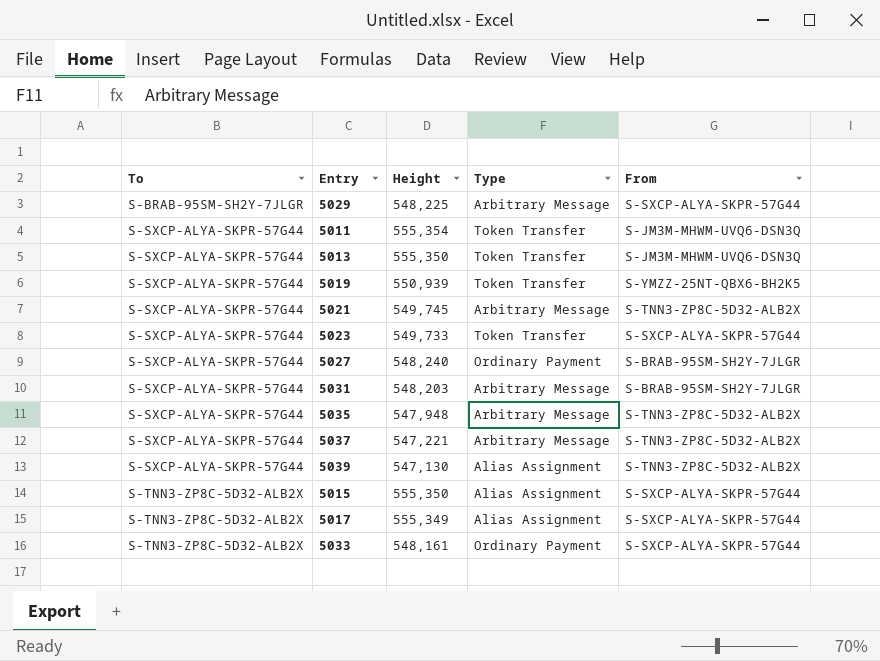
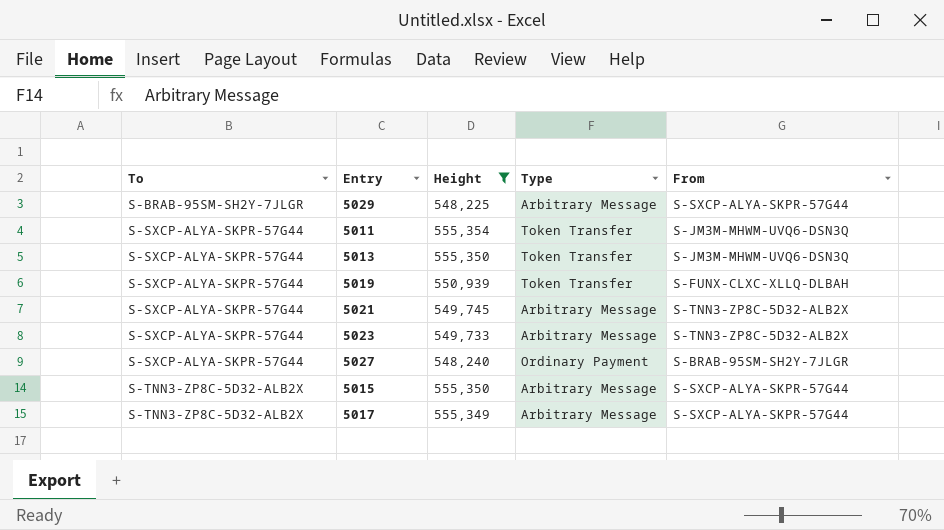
filter: none -> Height >= 548,225
5019 | From: S-YMZZ-25NT-QBX6-BH2K5 -> S-FUNX-CLXC-XLLQ-DLBAH
5023 | Type: Token Transfer -> Arbitrary Message
5023 | From: S-SXCP-ALYA-SKPR-57G44 -> S-TNN3-ZP8C-5D32-ALB2X
5015 | Type: Alias Assignment -> Arbitrary Message
5017 | Type: Alias Assignment -> Arbitrary Message

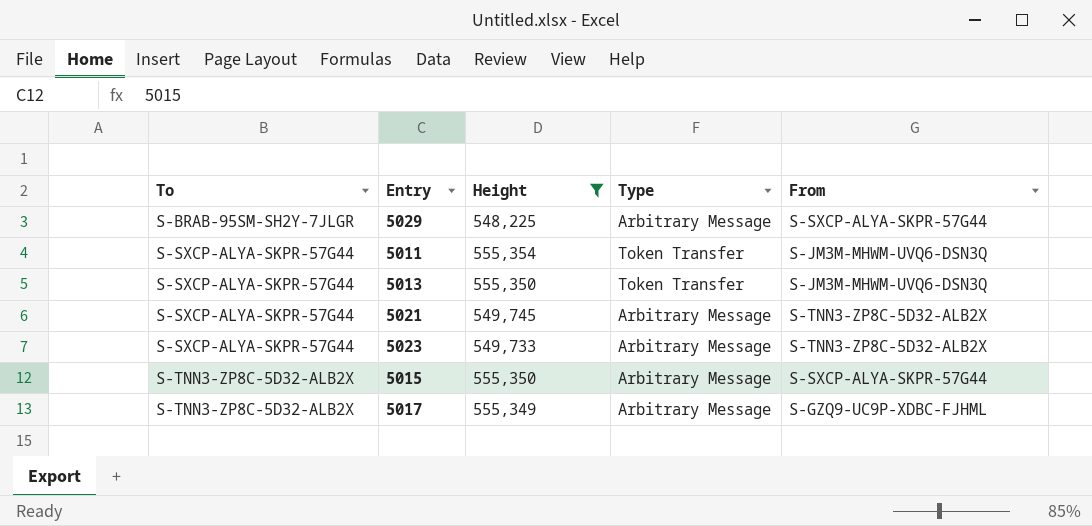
row 5019: S-SXCP-ALYA-SKPR-57G44 | 550,939 | Token Transfer | S-FUNX-CLXC-XLLQ-DLBAH -> none
row 5027: S-SXCP-ALYA-SKPR-57G44 | 548,240 | Ordinary Payment | S-BRAB-95SM-SH2Y-7JLGR -> none
5017 | From: S-SXCP-ALYA-SKPR-57G44 -> S-GZQ9-UC9P-XDBC-FJHML

